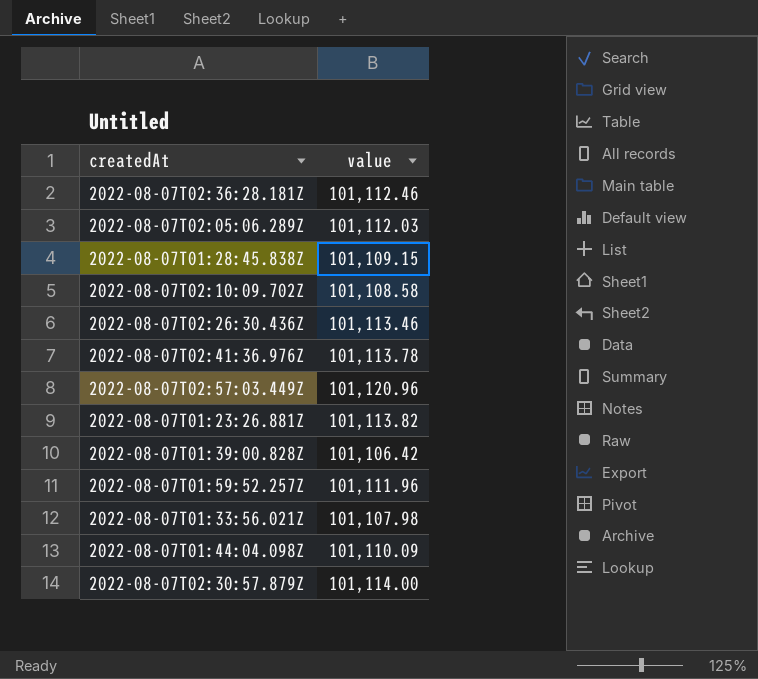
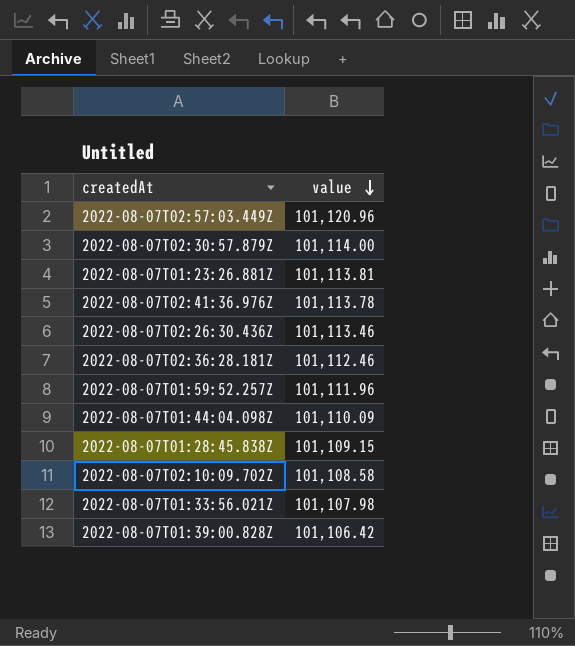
row order: none -> value descending
row 2022-08-07T02:05:06.289Z: 101,112.03 -> none
2022-08-07T01:23:26.881Z | value: 101,113.82 -> 101,113.81

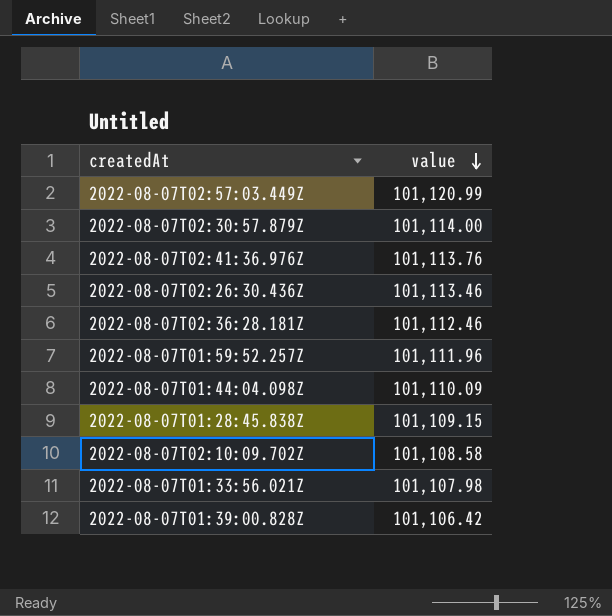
row 2022-08-07T01:23:26.881Z: 101,113.81 -> none
2022-08-07T02:57:03.449Z | value: 101,120.96 -> 101,120.99
2022-08-07T02:41:36.976Z | value: 101,113.78 -> 101,113.76

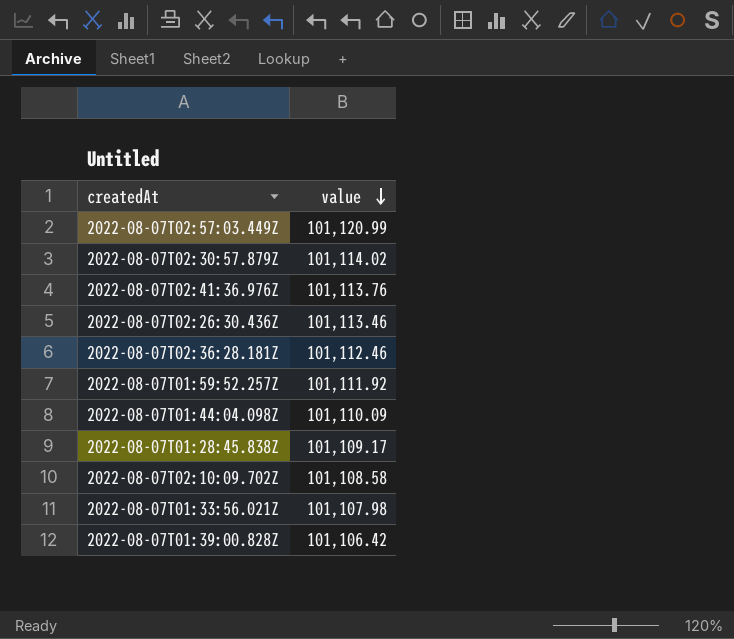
2022-08-07T02:30:57.879Z | value: 101,114.00 -> 101,114.02
2022-08-07T01:59:52.257Z | value: 101,111.96 -> 101,111.92
2022-08-07T01:28:45.838Z | value: 101,109.15 -> 101,109.17

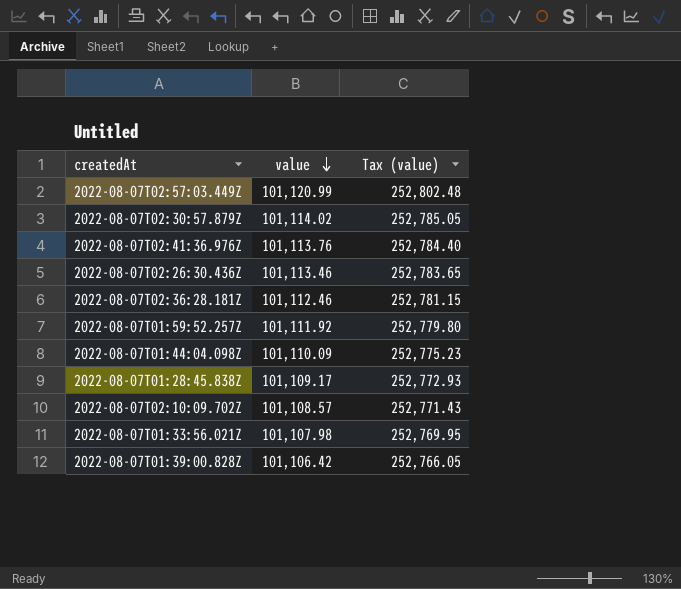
column Tax (value) | formula: none -> [value] * 2.5
2022-08-07T02:10:09.702Z | value: 101,108.58 -> 101,108.57

